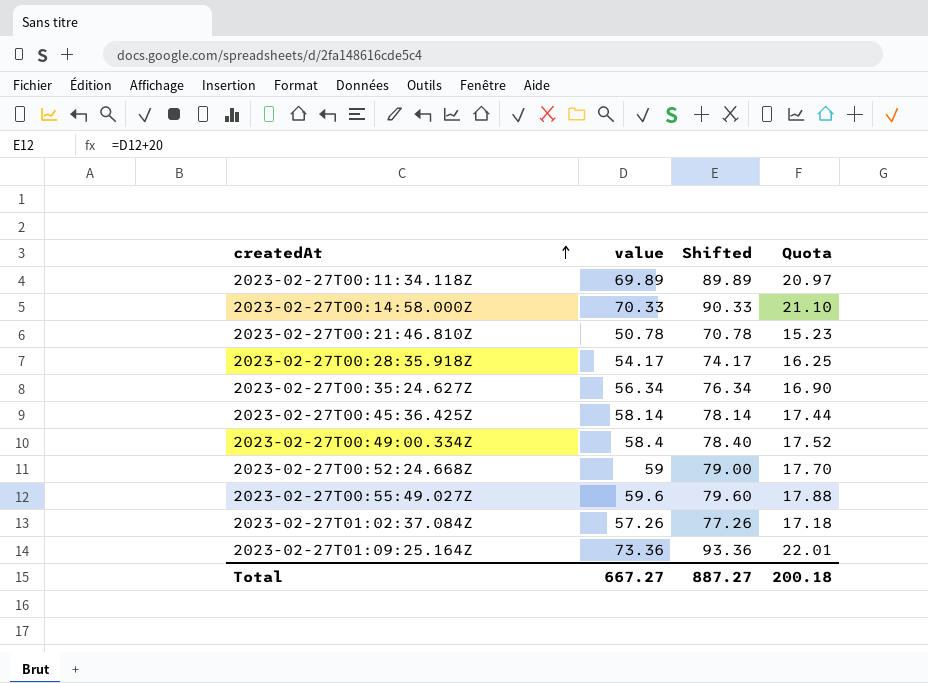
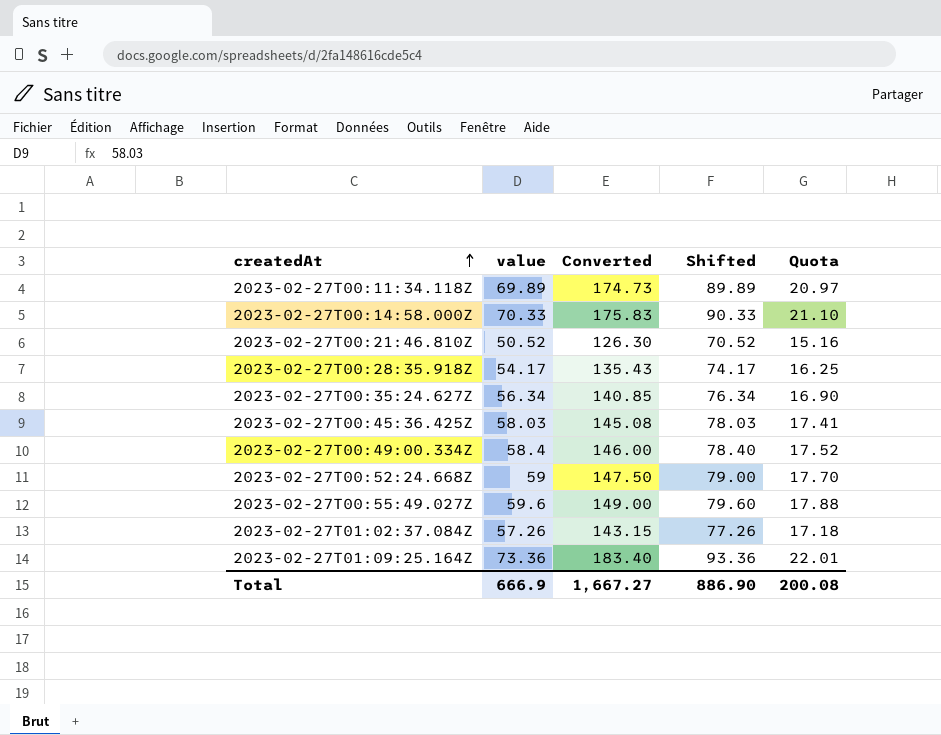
column Converted | formula: none -> [value] * 2.5
2023-02-27T00:21:46.810Z | value: 50.78 -> 50.52
2023-02-27T00:21:46.810Z | Shifted: 70.78 -> 70.52
2023-02-27T00:21:46.810Z | Quota: 15.23 -> 15.16
2023-02-27T00:45:36.425Z | value: 58.14 -> 58.03
2023-02-27T00:45:36.425Z | Shifted: 78.14 -> 78.03
2023-02-27T00:45:36.425Z | Quota: 17.44 -> 17.41
Total | value: 667.27 -> 666.9
Total | Shifted: 887.27 -> 886.90
Total | Quota: 200.18 -> 200.08

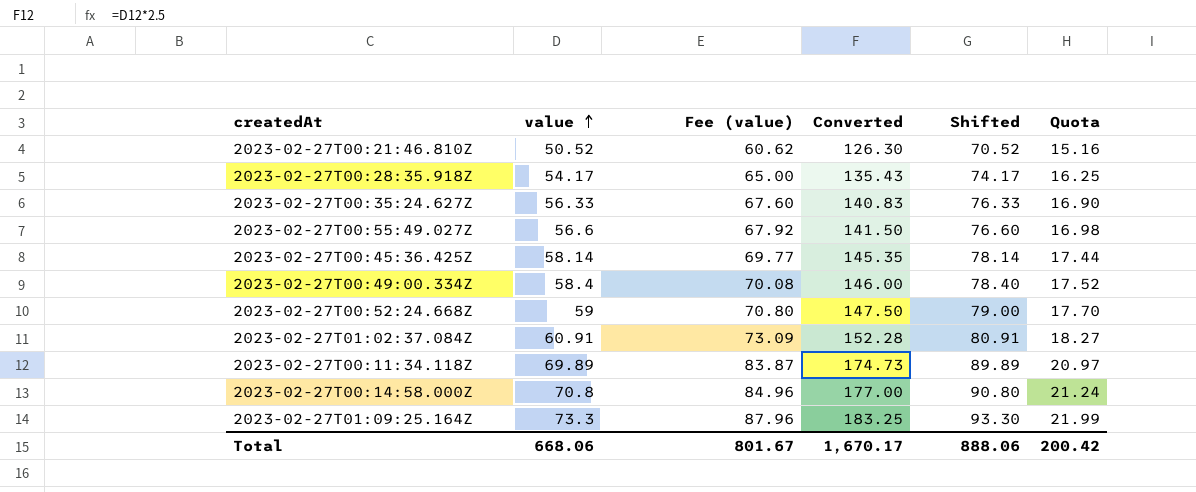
row order: createdAt ascending -> value ascending
column Fee (value) | formula: none -> [value] * 1.2
2023-02-27T00:35:24.627Z | value: 56.34 -> 56.33
2023-02-27T00:35:24.627Z | Converted: 140.85 -> 140.83
2023-02-27T00:35:24.627Z | Shifted: 76.34 -> 76.33
2023-02-27T00:55:49.027Z | value: 59.6 -> 56.6
2023-02-27T00:55:49.027Z | Converted: 149.00 -> 141.50
2023-02-27T00:55:49.027Z | Shifted: 79.60 -> 76.60
2023-02-27T00:55:49.027Z | Quota: 17.88 -> 16.98
2023-02-27T00:45:36.425Z | value: 58.03 -> 58.14
2023-02-27T00:45:36.425Z | Converted: 145.08 -> 145.35
2023-02-27T00:45:36.425Z | Shifted: 78.03 -> 78.14
2023-02-27T00:45:36.425Z | Quota: 17.41 -> 17.44
2023-02-27T01:02:37.084Z | value: 57.26 -> 60.91
2023-02-27T01:02:37.084Z | Converted: 143.15 -> 152.28
2023-02-27T01:02:37.084Z | Shifted: 77.26 -> 80.91
2023-02-27T01:02:37.084Z | Quota: 17.18 -> 18.27
2023-02-27T00:14:58.000Z | value: 70.33 -> 70.8
2023-02-27T00:14:58.000Z | Converted: 175.83 -> 177.00
2023-02-27T00:14:58.000Z | Shifted: 90.33 -> 90.80
2023-02-27T00:14:58.000Z | Quota: 21.10 -> 21.24
2023-02-27T01:09:25.164Z | value: 73.36 -> 73.3
2023-02-27T01:09:25.164Z | Converted: 183.40 -> 183.25
2023-02-27T01:09:25.164Z | Shifted: 93.36 -> 93.30
2023-02-27T01:09:25.164Z | Quota: 22.01 -> 21.99
Total | value: 666.9 -> 668.06
Total | Converted: 1,667.27 -> 1,670.17
Total | Shifted: 886.90 -> 888.06
Total | Quota: 200.08 -> 200.42

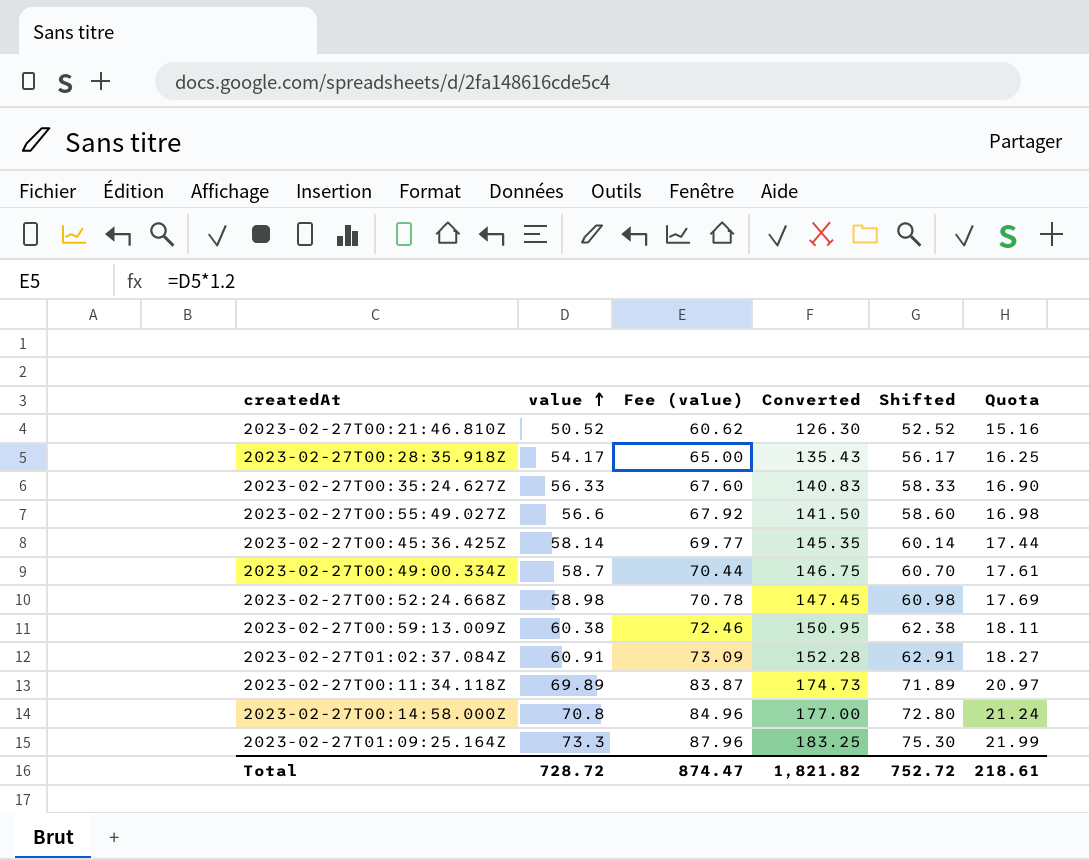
column Shifted | formula: [value] + 20 -> [value] + 2
2023-02-27T00:49:00.334Z | value: 58.4 -> 58.7
2023-02-27T00:49:00.334Z | Fee (value): 70.08 -> 70.44
2023-02-27T00:49:00.334Z | Converted: 146.00 -> 146.75
2023-02-27T00:49:00.334Z | Quota: 17.52 -> 17.61
2023-02-27T00:52:24.668Z | value: 59 -> 58.98
2023-02-27T00:52:24.668Z | Fee (value): 70.80 -> 70.78
2023-02-27T00:52:24.668Z | Converted: 147.50 -> 147.45
2023-02-27T00:52:24.668Z | Quota: 17.70 -> 17.69
row 2023-02-27T00:59:13.009Z: none -> 60.38 | 72.46 | 150.95 | 62.38 | 18.11
Total | value: 668.06 -> 728.72
Total | Fee (value): 801.67 -> 874.47
Total | Converted: 1,670.17 -> 1,821.82
Total | Shifted: 888.06 -> 752.72
Total | Quota: 200.42 -> 218.61

